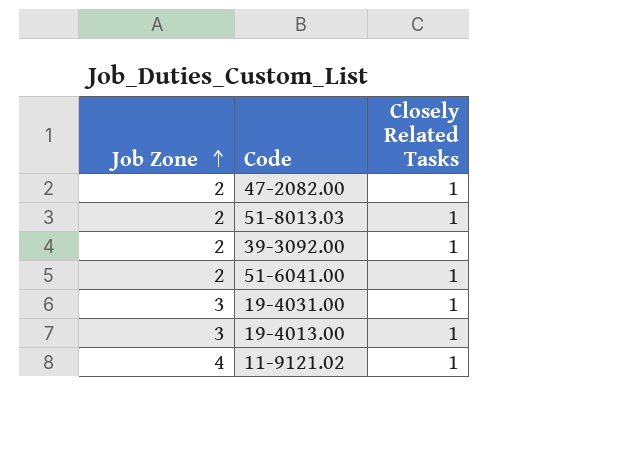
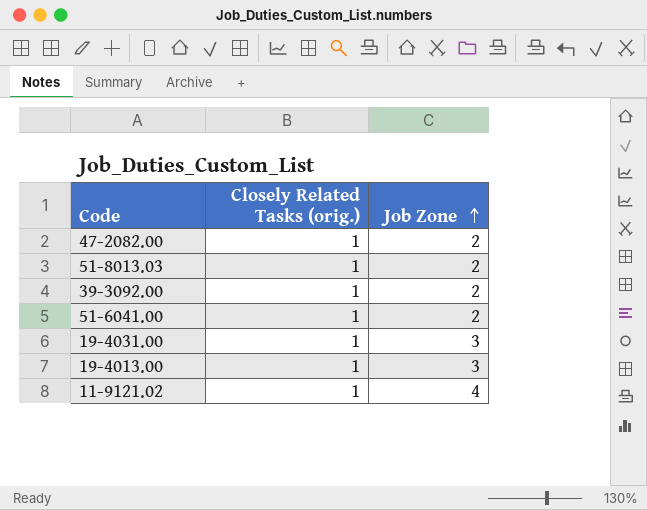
column name: Closely Related Tasks -> Closely Related Tasks (orig.)
column Job Zone | position: 1 -> 3

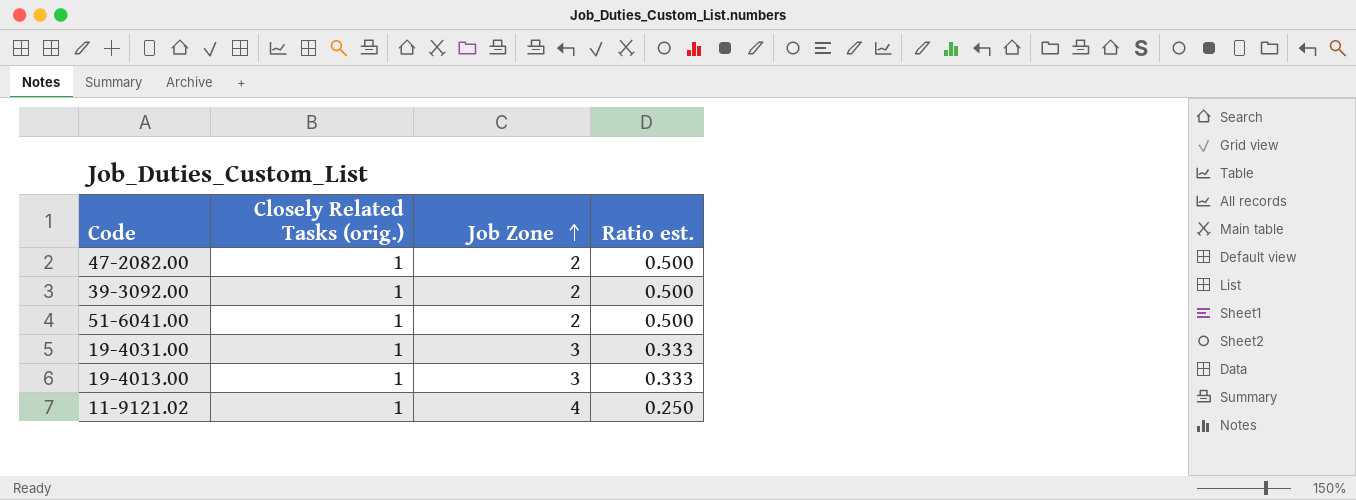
column Ratio est. | formula: none -> [Closely Related Tasks (orig.)] / [Job Zone]
row 51-8013.03: 1 | 2 -> none

